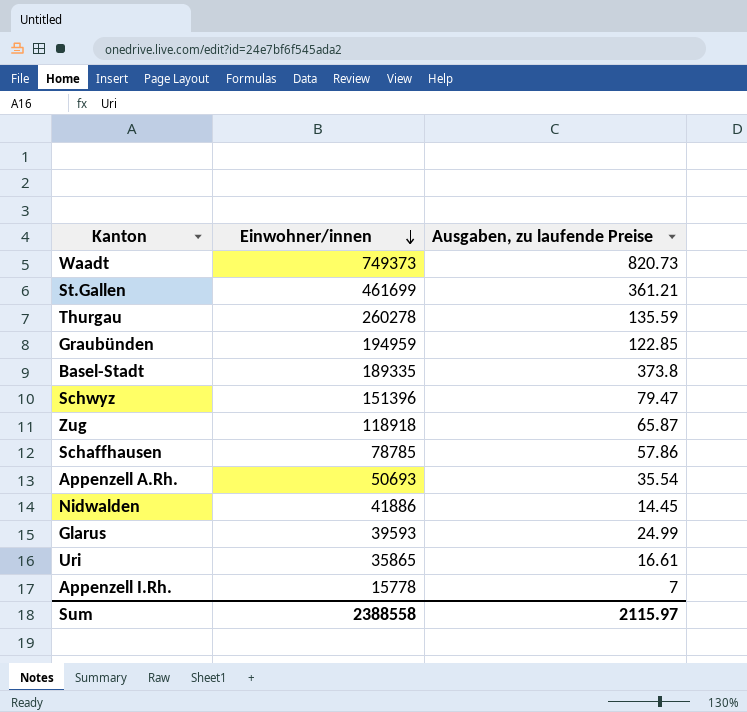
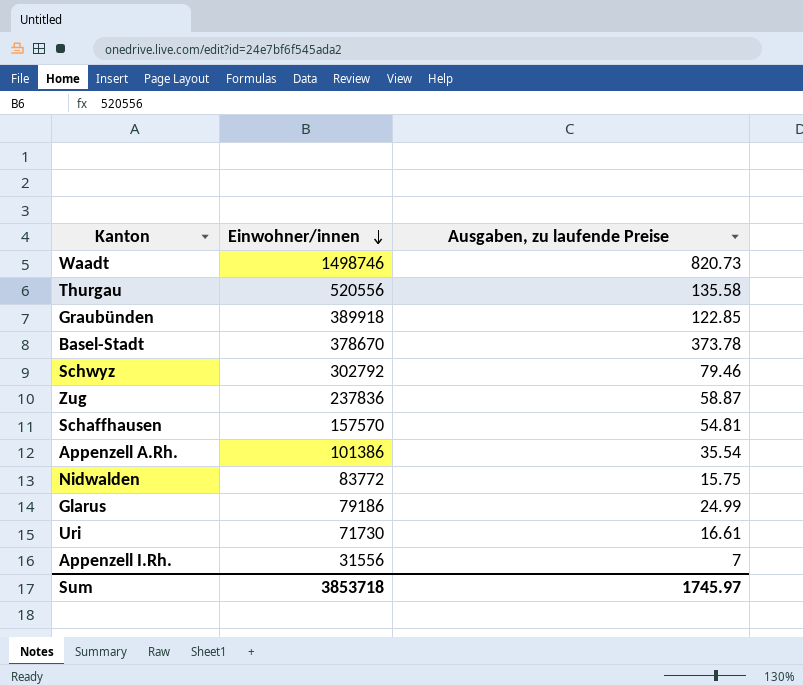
row St.Gallen: 461699 | 361.21 -> none
Waadt | Einwohner/innen: 749373 -> 1498746
Thurgau | Einwohner/innen: 260278 -> 520556
Thurgau | Ausgaben, zu laufende Preise: 135.59 -> 135.58
Graubünden | Einwohner/innen: 194959 -> 389918
Basel-Stadt | Einwohner/innen: 189335 -> 378670
Basel-Stadt | Ausgaben, zu laufende Preise: 373.8 -> 373.78
Schwyz | Einwohner/innen: 151396 -> 302792
Schwyz | Ausgaben, zu laufende Preise: 79.47 -> 79.46
Zug | Einwohner/innen: 118918 -> 237836
Zug | Ausgaben, zu laufende Preise: 65.87 -> 58.87
Schaffhausen | Einwohner/innen: 78785 -> 157570
Schaffhausen | Ausgaben, zu laufende Preise: 57.86 -> 54.81
Appenzell A.Rh. | Einwohner/innen: 50693 -> 101386
Nidwalden | Einwohner/innen: 41886 -> 83772
Nidwalden | Ausgaben, zu laufende Preise: 14.45 -> 15.75
Glarus | Einwohner/innen: 39593 -> 79186
Uri | Einwohner/innen: 35865 -> 71730
Appenzell I.Rh. | Einwohner/innen: 15778 -> 31556
Sum | Einwohner/innen: 2388558 -> 3853718
Sum | Ausgaben, zu laufende Preise: 2115.97 -> 1745.97

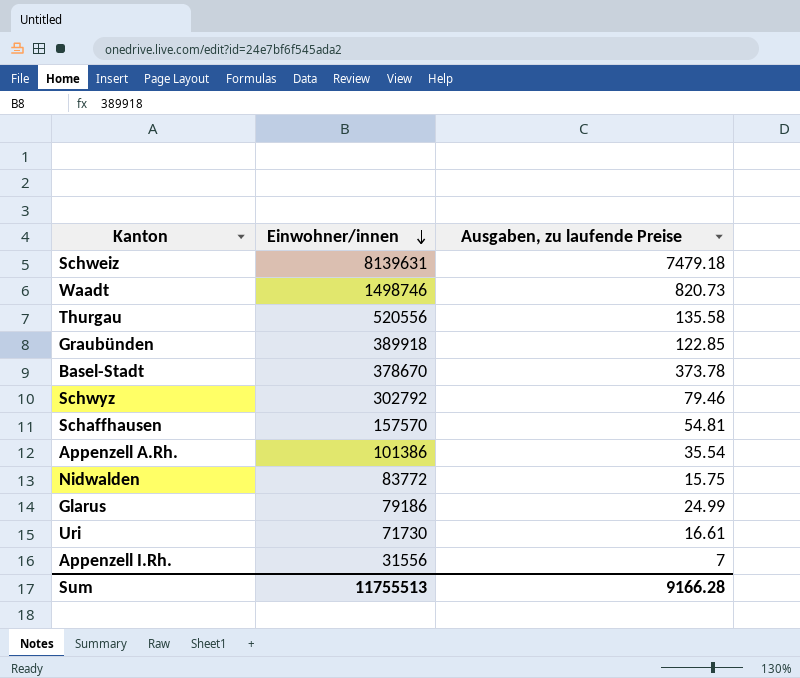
row Zug: 237836 | 58.87 -> none
row Schweiz: none -> 8139631 | 7479.18
Sum | Einwohner/innen: 3853718 -> 11755513
Sum | Ausgaben, zu laufende Preise: 1745.97 -> 9166.28

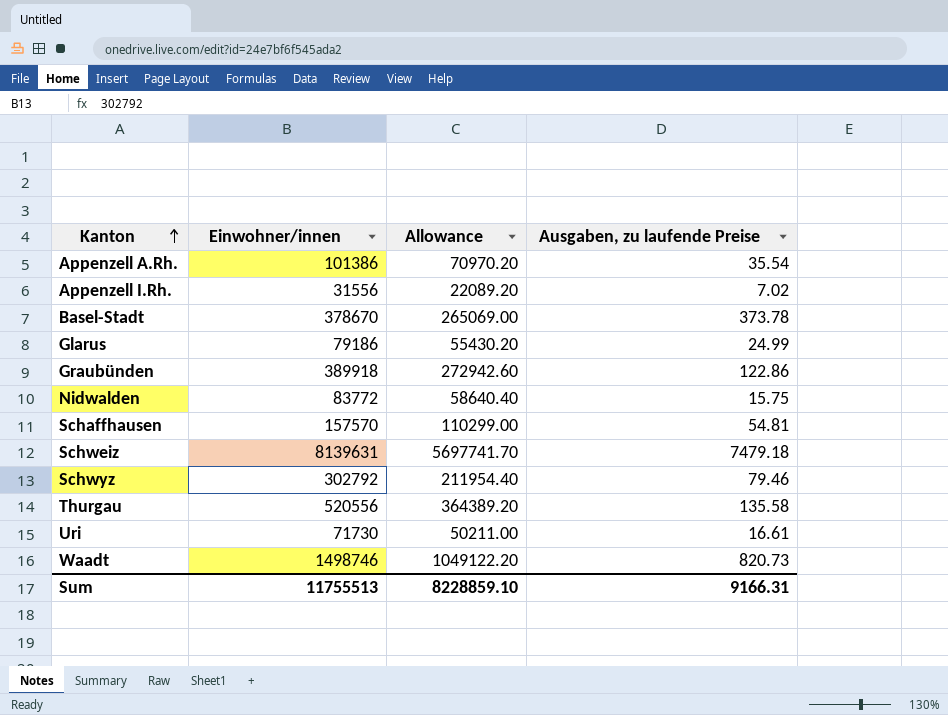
row order: Einwohner/innen descending -> Kanton ascending
column Allowance | formula: none -> [Einwohner/innen] * 0.7
Appenzell I.Rh. | Ausgaben, zu laufende Preise: 7 -> 7.02
Graubünden | Ausgaben, zu laufende Preise: 122.85 -> 122.86
Sum | Ausgaben, zu laufende Preise: 9166.28 -> 9166.31

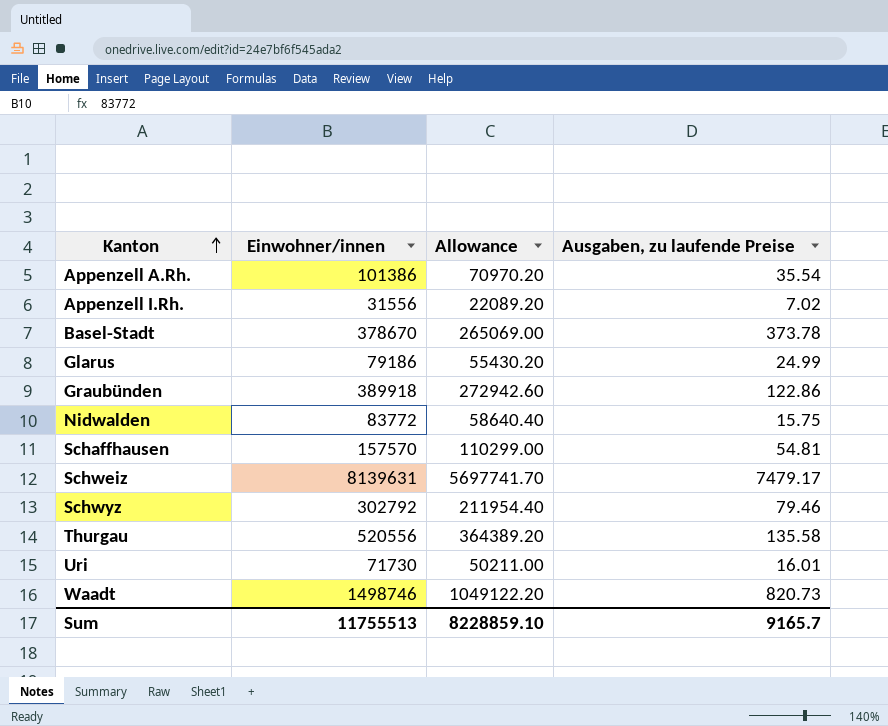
Schweiz | Ausgaben, zu laufende Preise: 7479.18 -> 7479.17
Uri | Ausgaben, zu laufende Preise: 16.61 -> 16.01
Sum | Ausgaben, zu laufende Preise: 9166.31 -> 9165.7

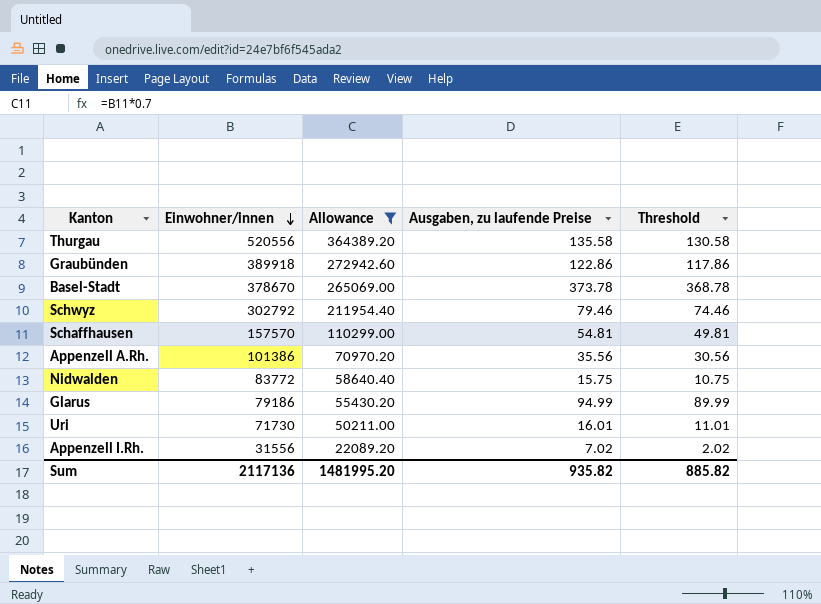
filter: none -> Allowance <= 364389.20
row order: Kanton ascending -> Einwohner/innen descending
column Threshold | formula: none -> [Ausgaben, zu laufende Preise] - 5
Appenzell A.Rh. | Ausgaben, zu laufende Preise: 35.54 -> 35.56
Glarus | Ausgaben, zu laufende Preise: 24.99 -> 94.99
Sum | Einwohner/innen: 11755513 -> 2117136
Sum | Allowance: 8228859.10 -> 1481995.20
Sum | Ausgaben, zu laufende Preise: 9165.7 -> 935.82

